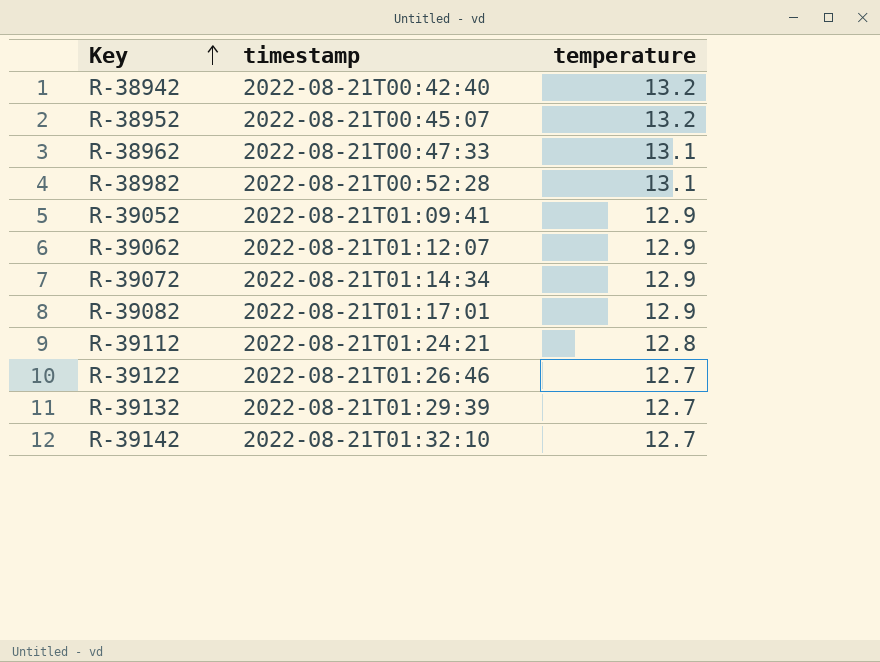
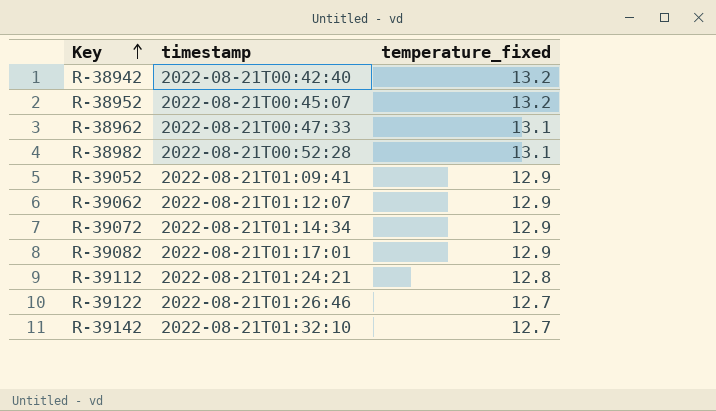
column name: temperature -> temperature_fixed
row R-39132: 2022-08-21T01:29:39 | 12.7 -> none

